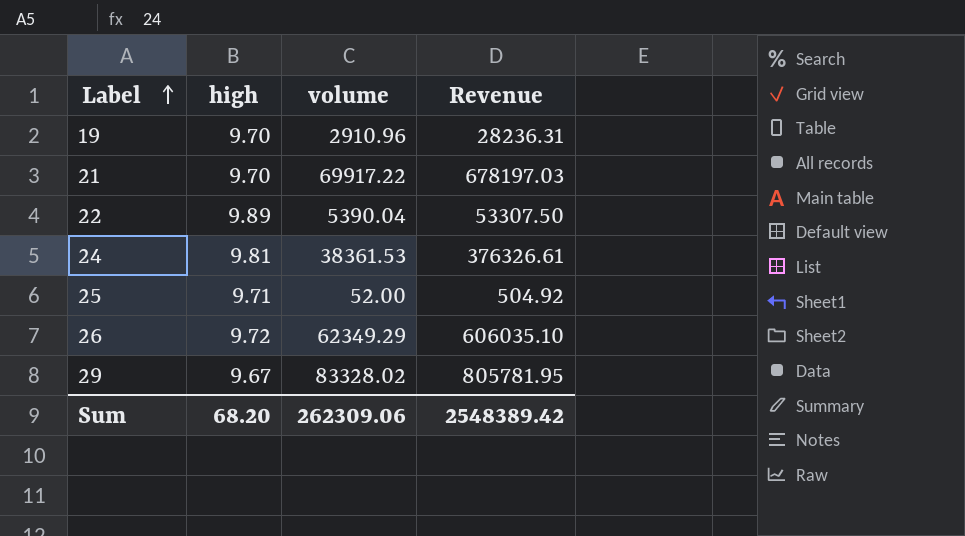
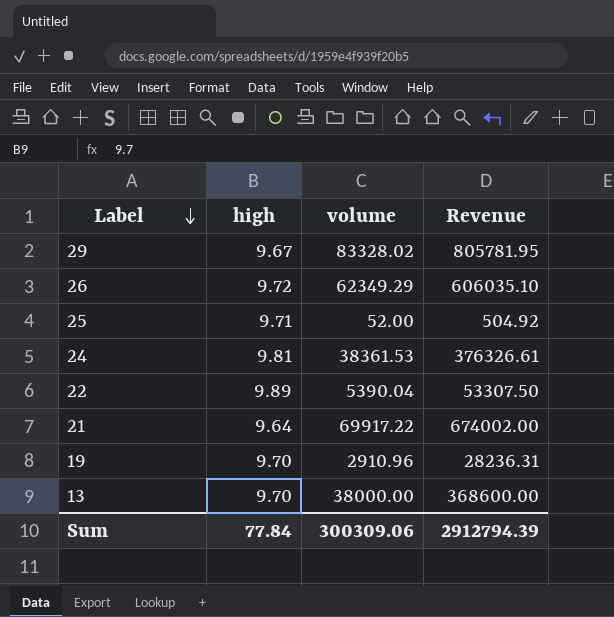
row order: Label ascending -> Label descending
21 | high: 9.70 -> 9.64
21 | Revenue: 678197.03 -> 674002.00
row 13: none -> 9.70 | 38000.00 | 368600.00
Sum | high: 68.20 -> 77.84
Sum | volume: 262309.06 -> 300309.06
Sum | Revenue: 2548389.42 -> 2912794.39

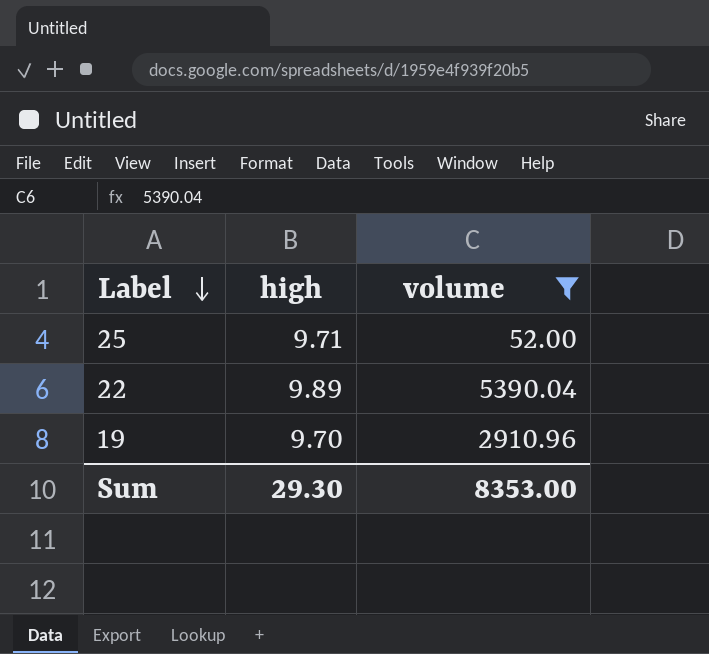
filter: none -> volume <= 5390.04
column Revenue | formula: [high] * [volume] -> none
Sum | high: 77.84 -> 29.30
Sum | volume: 300309.06 -> 8353.00

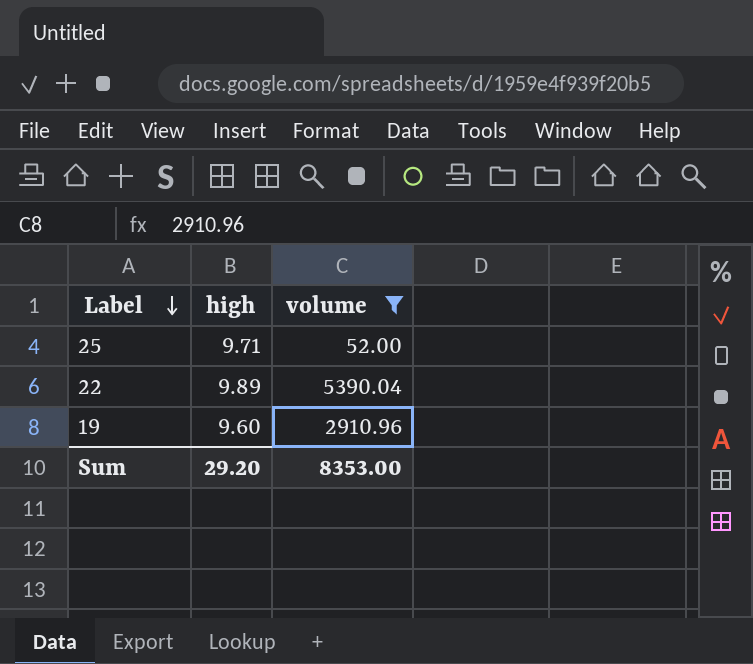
19 | high: 9.70 -> 9.60
Sum | high: 29.30 -> 29.20

